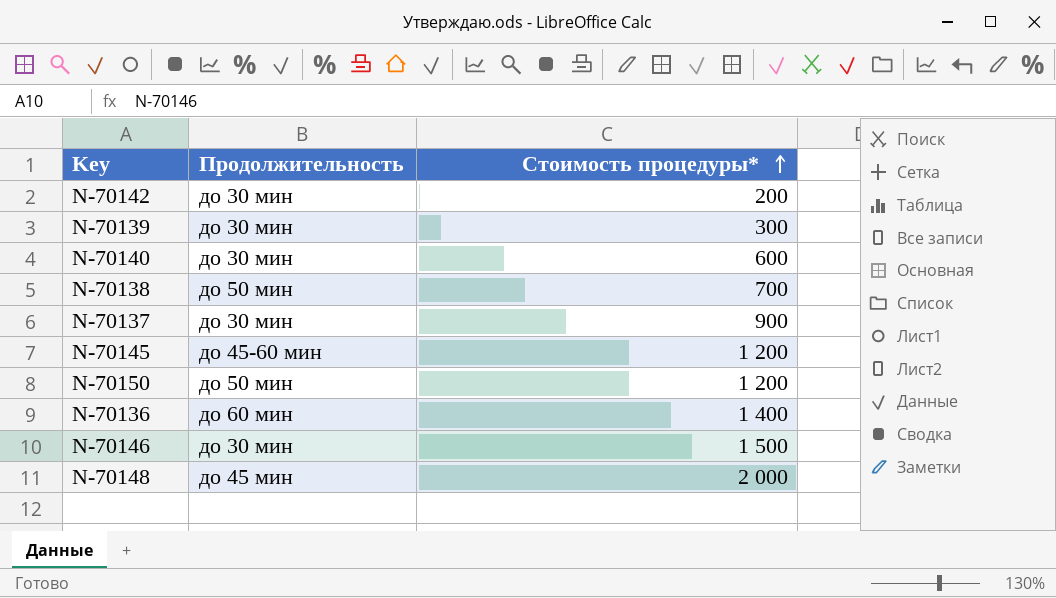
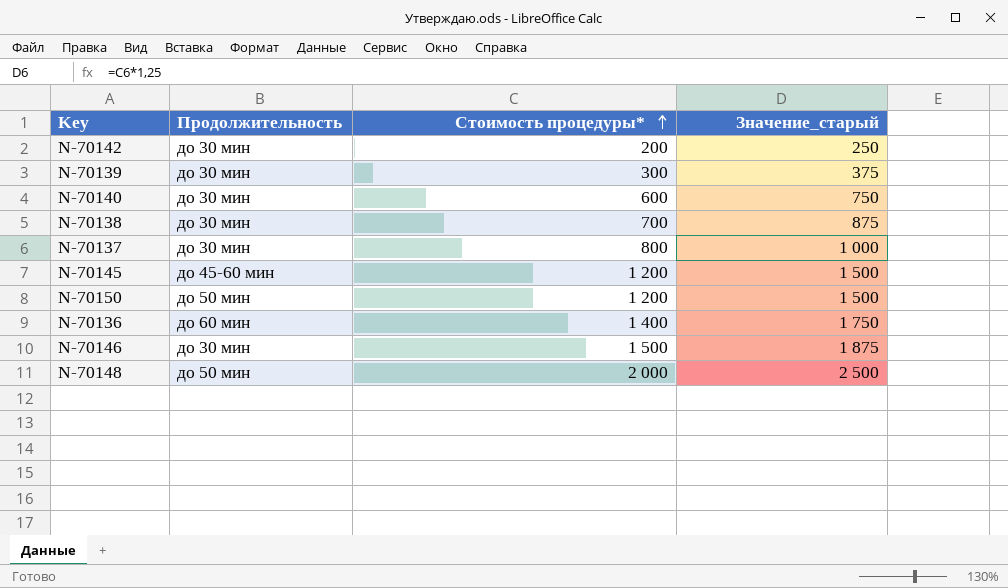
column Значение_старый | formula: none -> [Стоимость процедуры*] * 1,25
N-70138 | Продолжительность: до 50 мин -> до 30 мин
N-70137 | Стоимость процедуры*: 900 -> 800
N-70148 | Продолжительность: до 45 мин -> до 50 мин

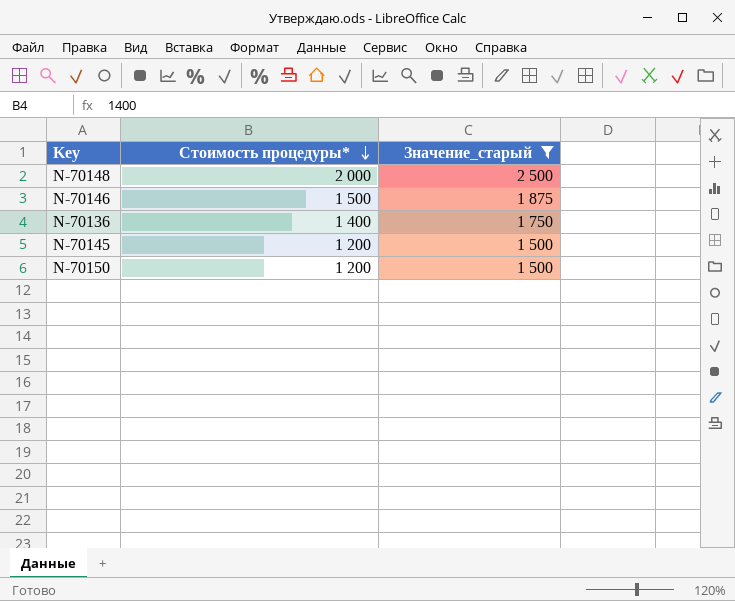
filter: none -> Значение_старый >= 1 500
row order: Стоимость процедуры* ascending -> Стоимость процедуры* descending
column Продолжительность | position: 2 -> none

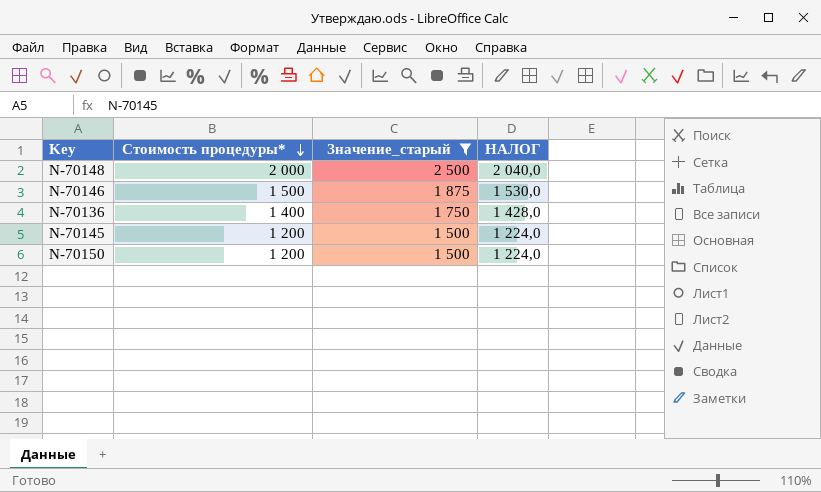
column НАЛОГ | formula: none -> [Стоимость процедуры*] * 1,02

